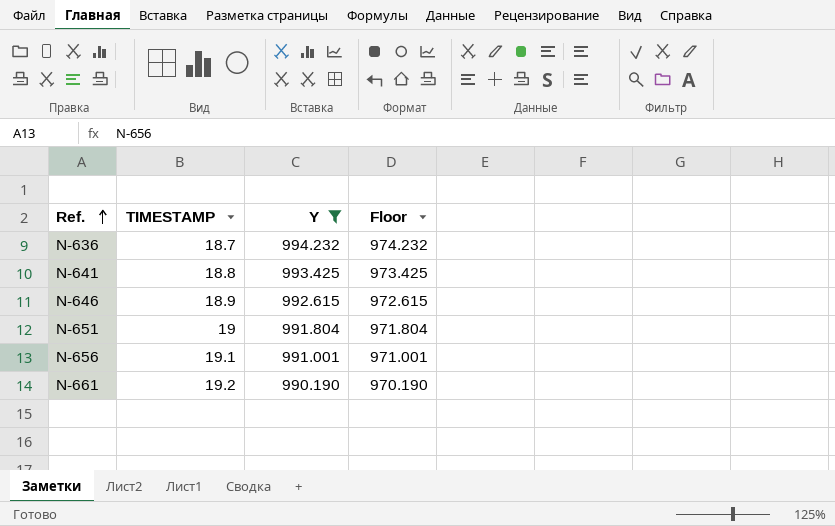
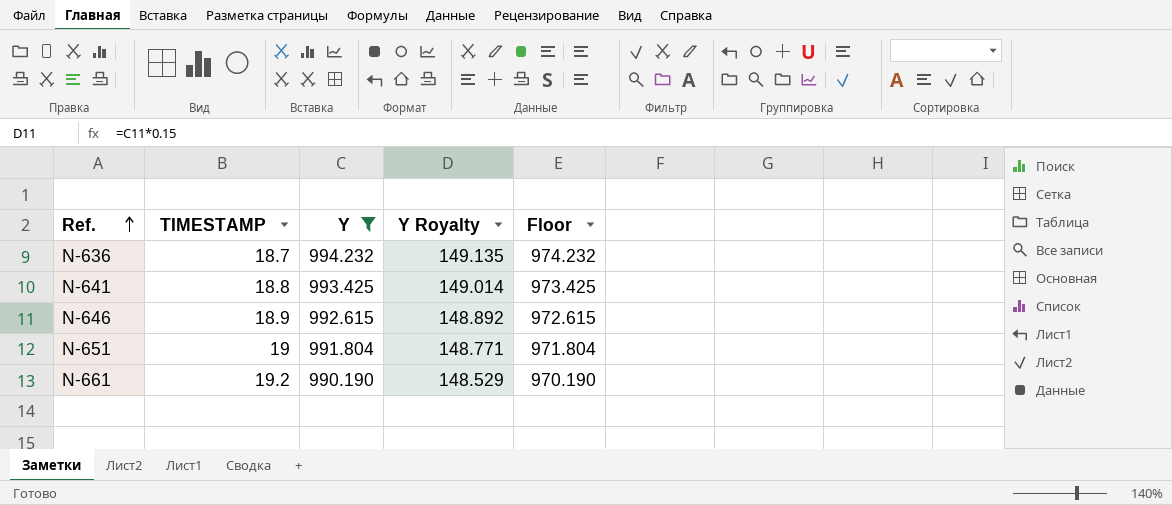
column Y Royalty | formula: none -> [Y] * 0.15
row N-656: 19.1 | 991.001 | 971.001 -> none

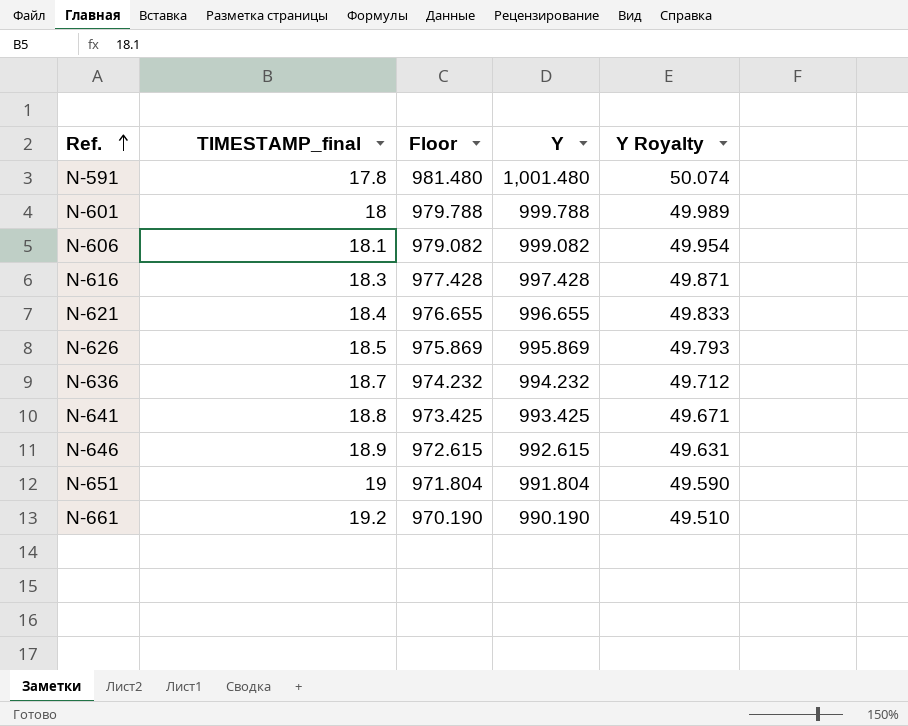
filter: Y <= 994.232 -> none
column name: TIMESTAMP -> TIMESTAMP_final
column Floor | position: 5 -> 3
column Y Royalty | formula: [Y] * 0.15 -> [Y] * 0.05

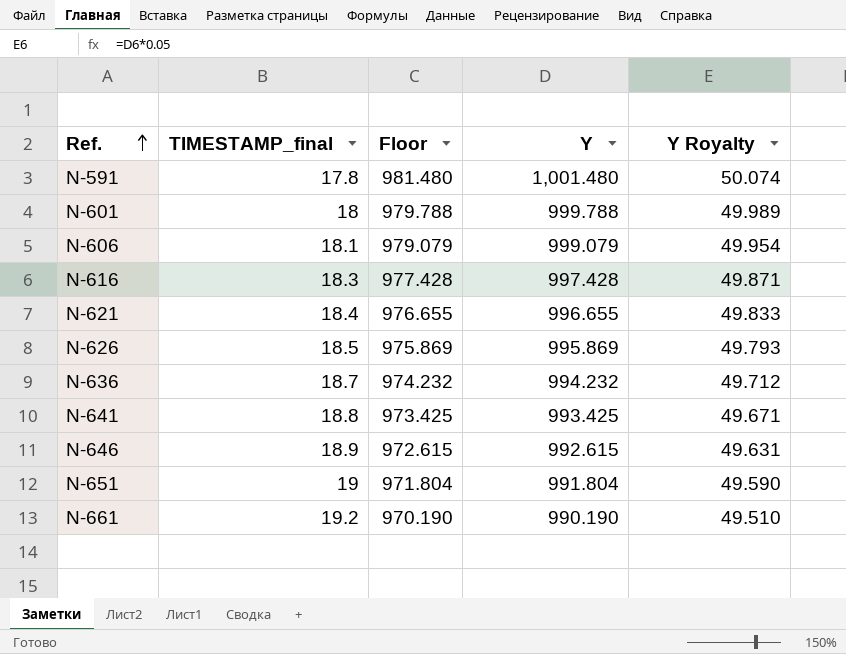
N-606 | Floor: 979.082 -> 979.079
N-606 | Y: 999.082 -> 999.079

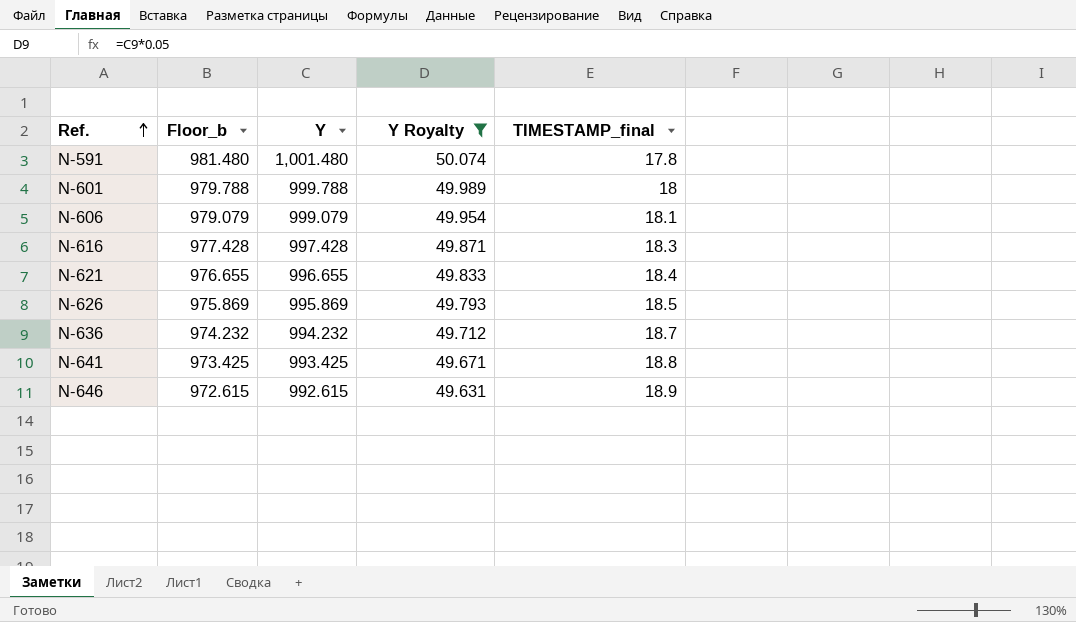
filter: none -> Y Royalty >= 49.631
column name: Floor -> Floor_b
column TIMESTAMP_final | position: 2 -> 5

